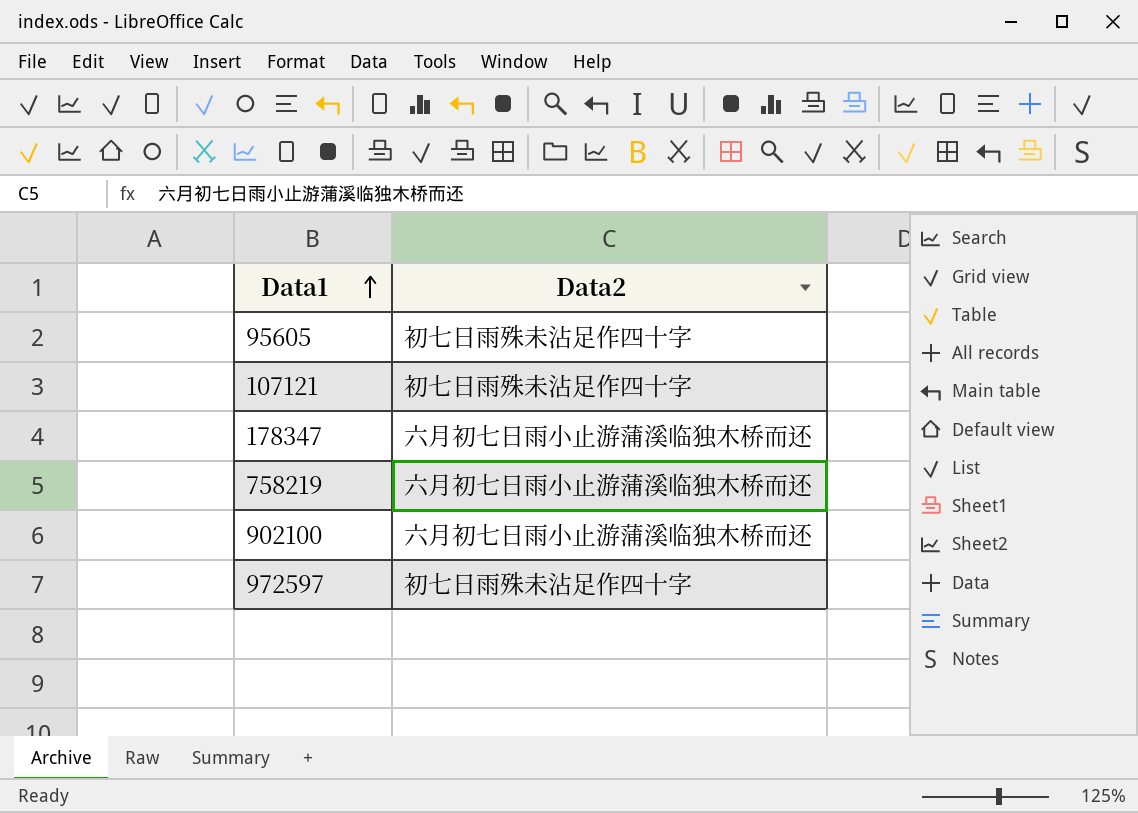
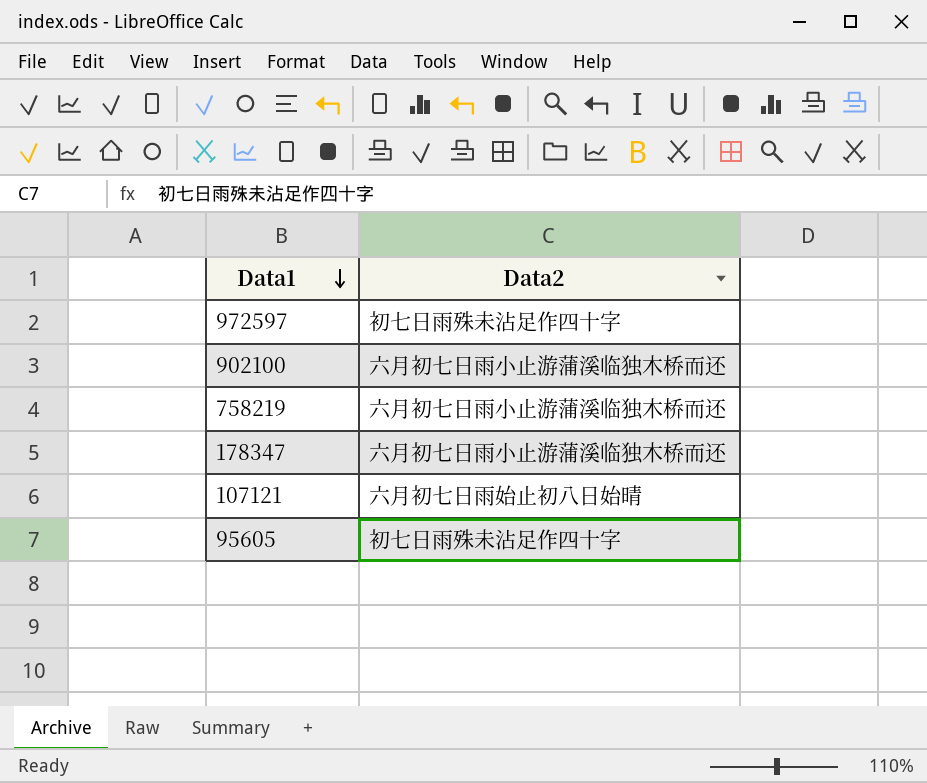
row order: Data1 ascending -> Data1 descending
107121 | Data2: 初七日雨殊未沾足作四十字 -> 六月初七日雨始止初八日始晴

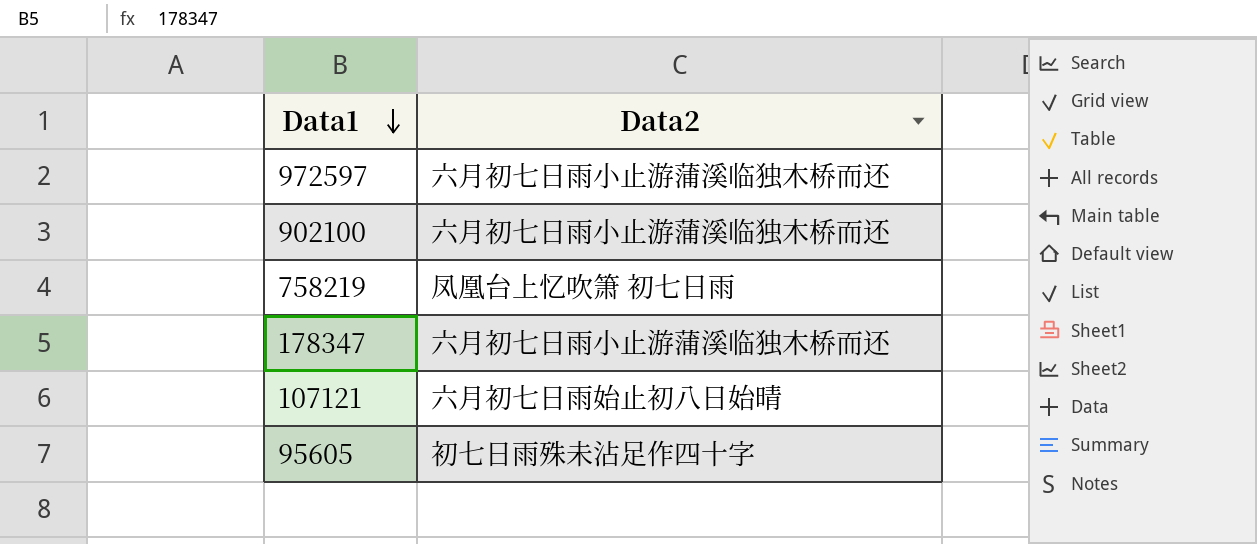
972597 | Data2: 初七日雨殊未沾足作四十字 -> 六月初七日雨小止游蒲溪临独木桥而还
758219 | Data2: 六月初七日雨小止游蒲溪临独木桥而还 -> 凤凰台上忆吹箫 初七日雨

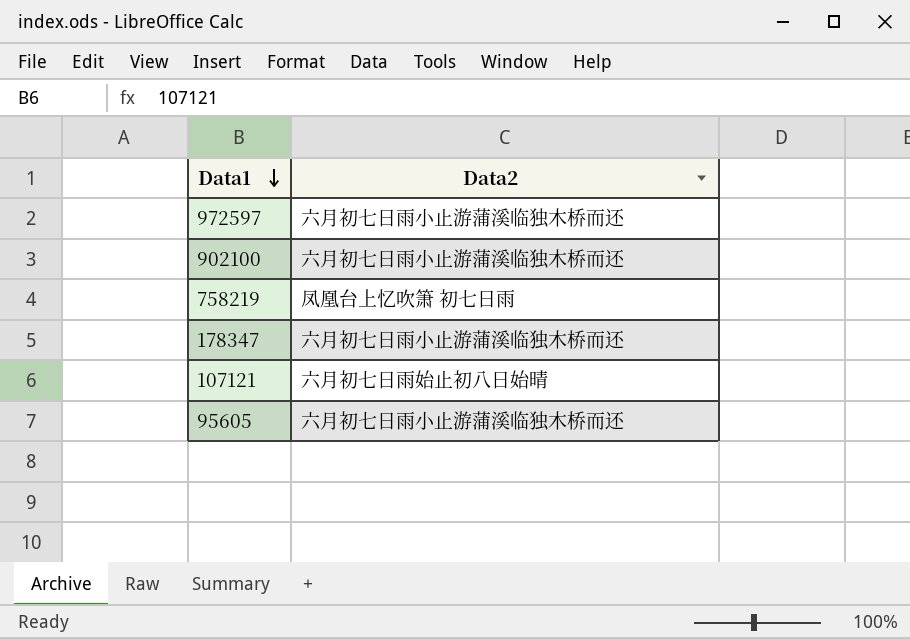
95605 | Data2: 初七日雨殊未沾足作四十字 -> 六月初七日雨小止游蒲溪临独木桥而还

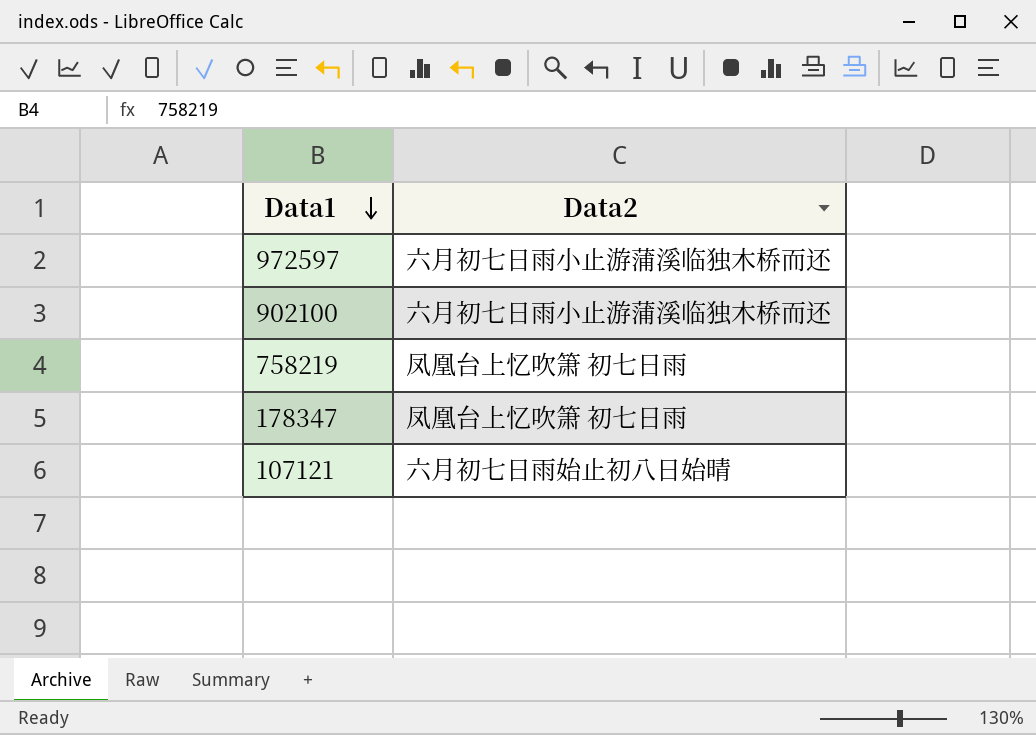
row 95605: 六月初七日雨小止游蒲溪临独木桥而还 -> none
178347 | Data2: 六月初七日雨小止游蒲溪临独木桥而还 -> 凤凰台上忆吹箫 初七日雨

